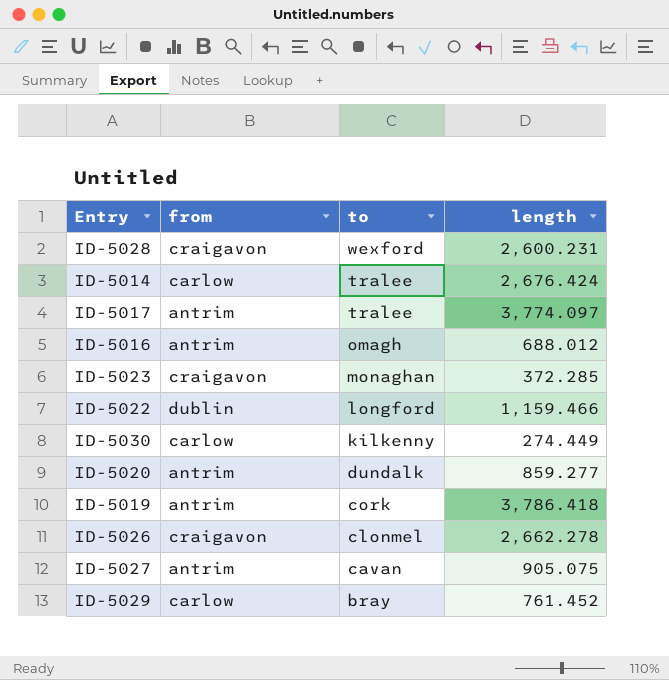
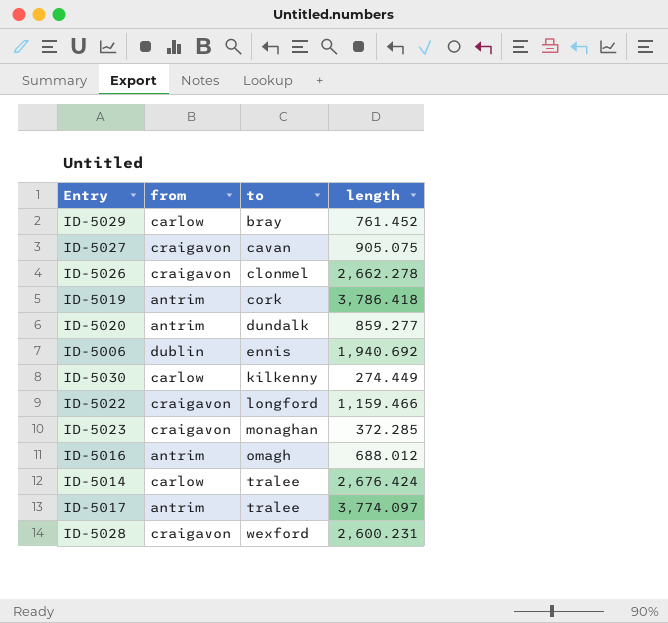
row order: to descending -> to ascending
ID-5027 | from: antrim -> craigavon
row ID-5006: none -> dublin | ennis | 1,940.692
ID-5022 | from: dublin -> craigavon

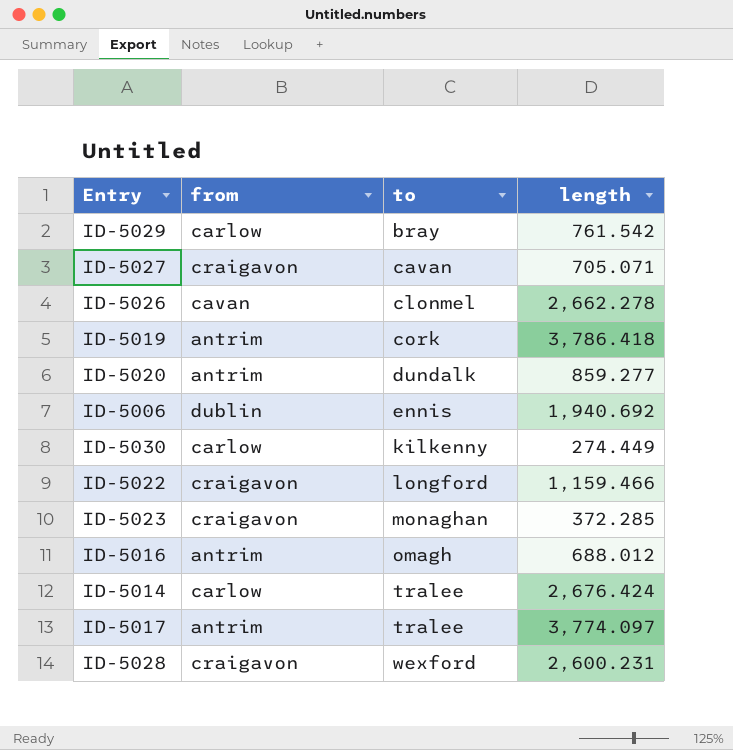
ID-5029 | length: 761.452 -> 761.542
ID-5027 | length: 905.075 -> 705.071
ID-5026 | from: craigavon -> cavan

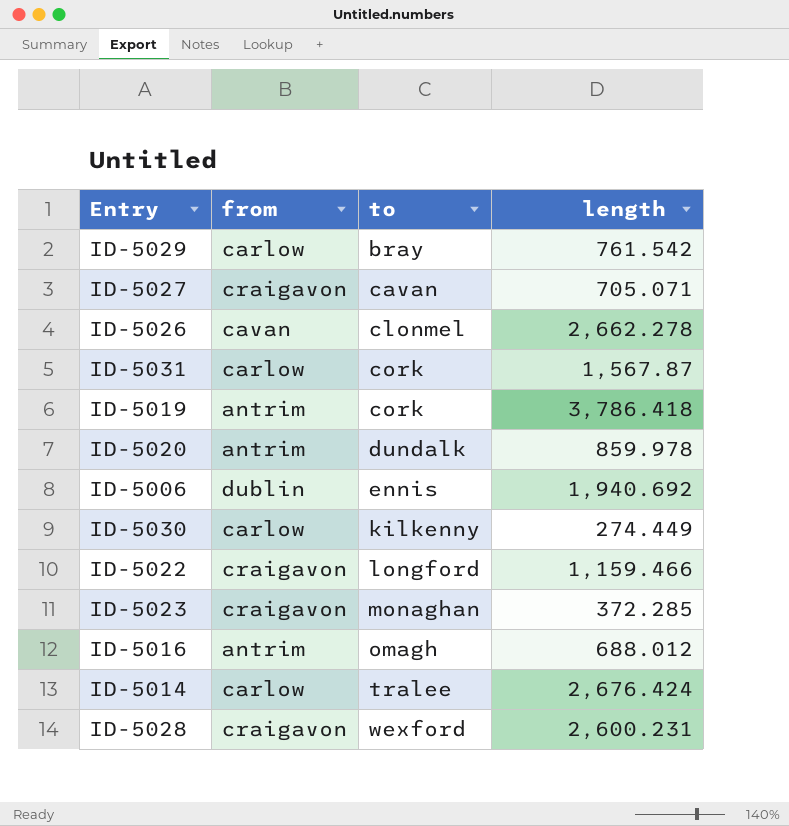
row ID-5017: antrim | tralee | 3,774.097 -> none
row ID-5031: none -> carlow | cork | 1,567.87
ID-5020 | length: 859.277 -> 859.978

